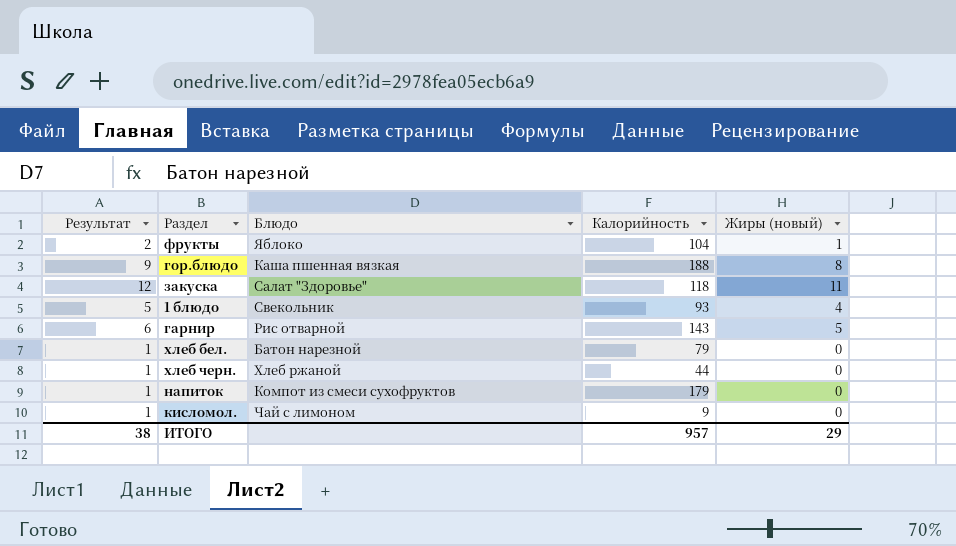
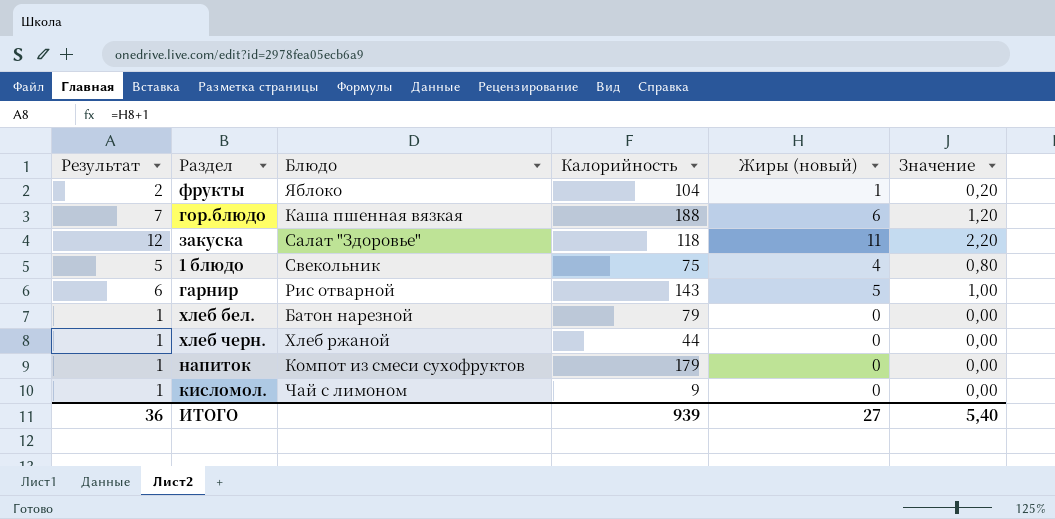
column Значение | formula: none -> [Жиры (новый)] * 0,2
гор.блюдо | Результат: 9 -> 7
гор.блюдо | Жиры (новый): 8 -> 6
1 блюдо | Калорийность: 93 -> 75
ИТОГО | Результат: 38 -> 36
ИТОГО | Калорийность: 957 -> 939
ИТОГО | Жиры (новый): 29 -> 27

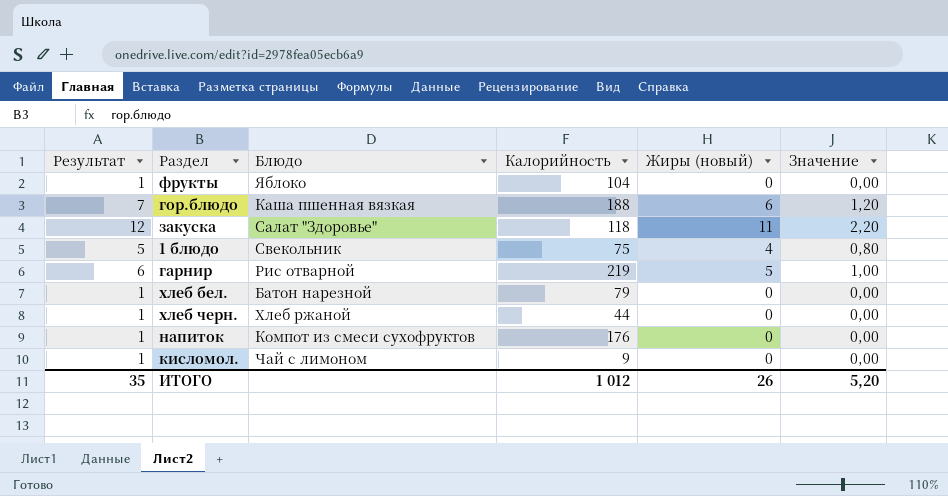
фрукты | Результат: 2 -> 1
фрукты | Жиры (новый): 1 -> 0
фрукты | Значение: 0,20 -> 0,00
гарнир | Калорийность: 143 -> 219
напиток | Калорийность: 179 -> 176
ИТОГО | Результат: 36 -> 35
ИТОГО | Калорийность: 939 -> 1 012
ИТОГО | Жиры (новый): 27 -> 26
ИТОГО | Значение: 5,40 -> 5,20

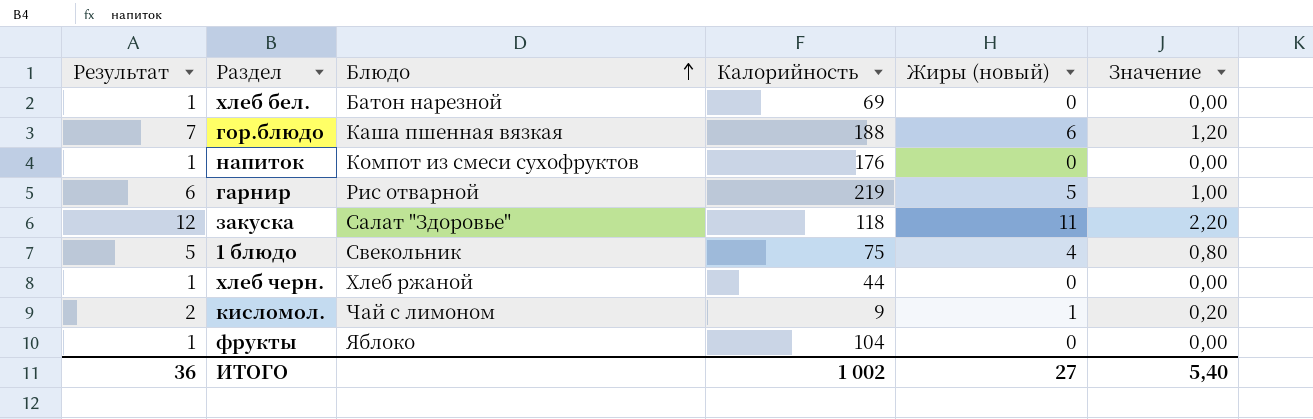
row order: none -> Блюдо ascending
хлеб бел. | Калорийность: 79 -> 69
кисломол. | Результат: 1 -> 2
кисломол. | Жиры (новый): 0 -> 1
кисломол. | Значение: 0,00 -> 0,20
ИТОГО | Результат: 35 -> 36
ИТОГО | Калорийность: 1 012 -> 1 002
ИТОГО | Жиры (новый): 26 -> 27
ИТОГО | Значение: 5,20 -> 5,40

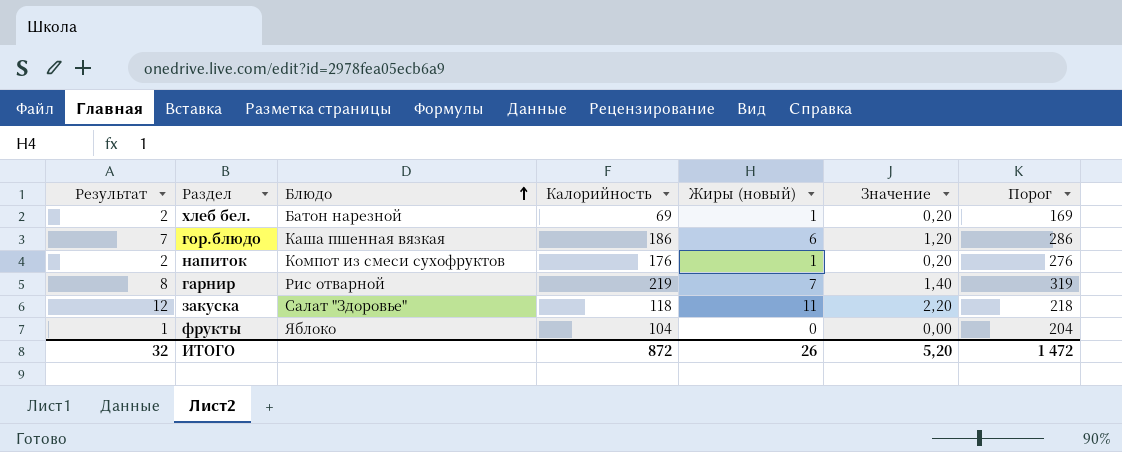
column Порог | formula: none -> [Калорийность] + 100
row 1 блюдо: 5 | Свекольник | 75 | 4 | 0,80 -> none
row хлеб черн.: 1 | Хлеб ржаной | 44 | 0 | 0,00 -> none
row кисломол.: 2 | Чай с лимоном | 9 | 1 | 0,20 -> none
хлеб бел. | Результат: 1 -> 2
хлеб бел. | Жиры (новый): 0 -> 1
хлеб бел. | Значение: 0,00 -> 0,20
гор.блюдо | Калорийность: 188 -> 186
напиток | Результат: 1 -> 2
напиток | Жиры (новый): 0 -> 1
напиток | Значение: 0,00 -> 0,20
гарнир | Результат: 6 -> 8
гарнир | Жиры (новый): 5 -> 7
гарнир | Значение: 1,00 -> 1,40
ИТОГО | Результат: 36 -> 32
ИТОГО | Калорийность: 1 002 -> 872
ИТОГО | Жиры (новый): 27 -> 26
ИТОГО | Значение: 5,40 -> 5,20

